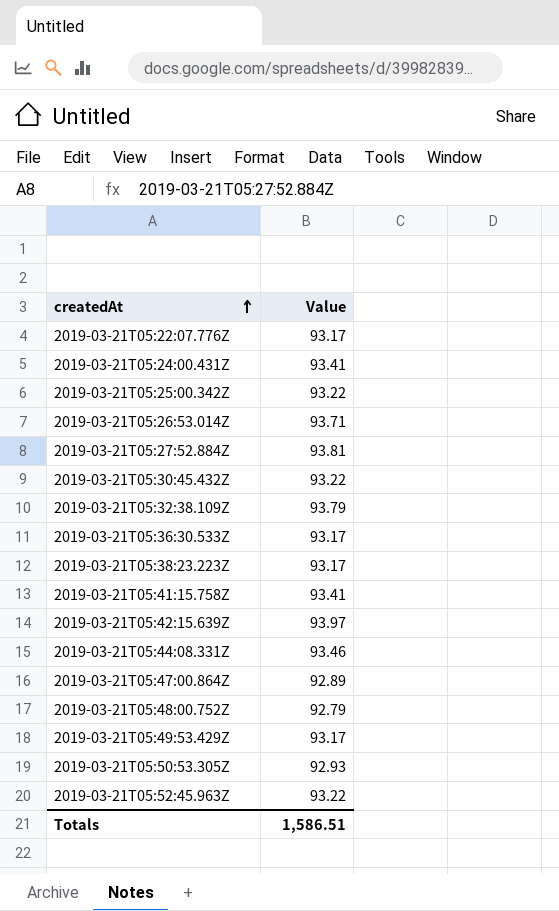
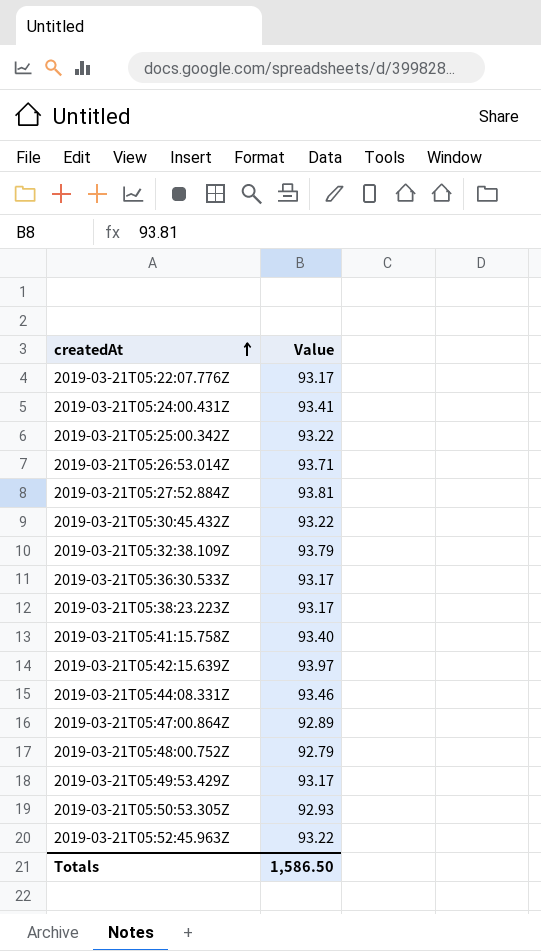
2019-03-21T05:41:15.758Z | Value: 93.41 -> 93.40
Totals | Value: 1,586.51 -> 1,586.50

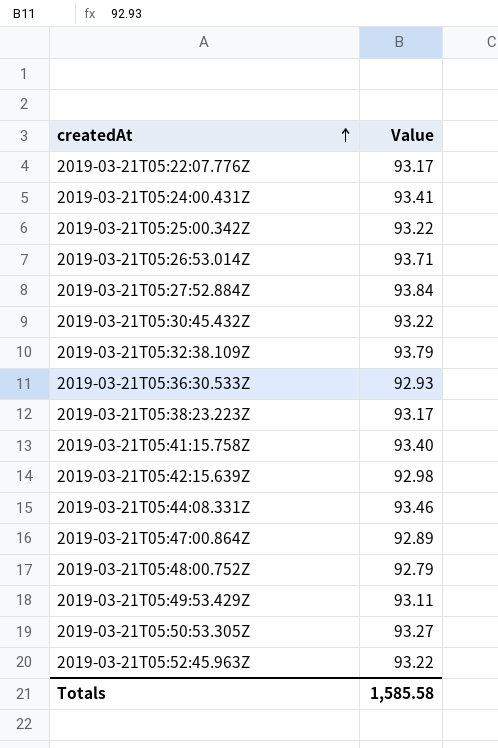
2019-03-21T05:27:52.884Z | Value: 93.81 -> 93.84
2019-03-21T05:36:30.533Z | Value: 93.17 -> 92.93
2019-03-21T05:42:15.639Z | Value: 93.97 -> 92.98
2019-03-21T05:49:53.429Z | Value: 93.17 -> 93.11
2019-03-21T05:50:53.305Z | Value: 92.93 -> 93.27
Totals | Value: 1,586.50 -> 1,585.58

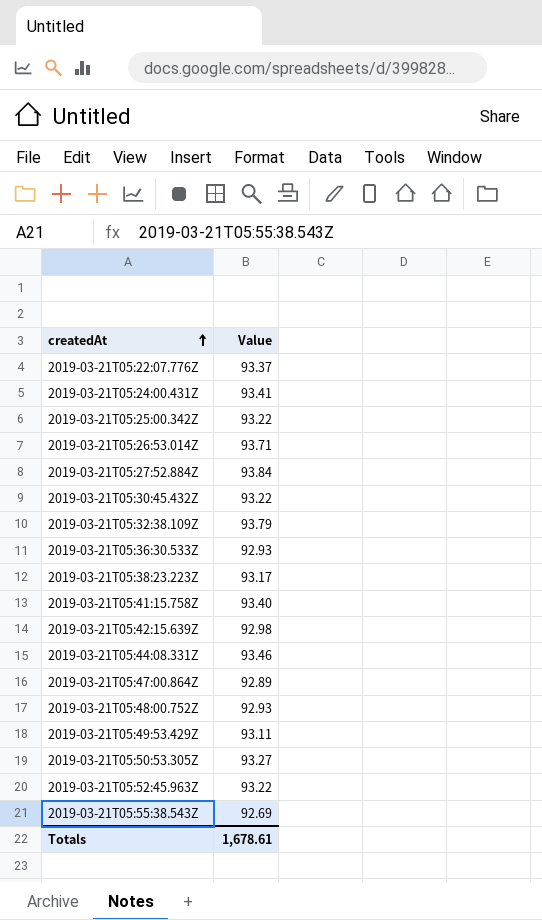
2019-03-21T05:22:07.776Z | Value: 93.17 -> 93.37
2019-03-21T05:48:00.752Z | Value: 92.79 -> 92.93
row 2019-03-21T05:55:38.543Z: none -> 92.69
Totals | Value: 1,585.58 -> 1,678.61

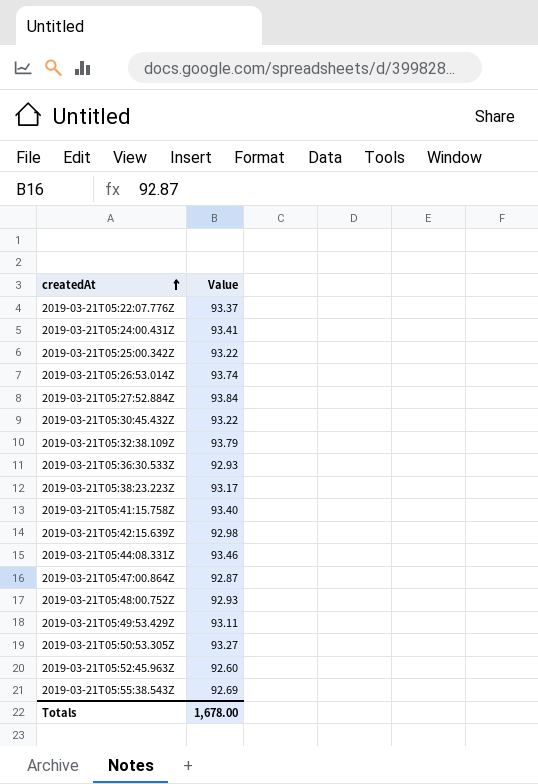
2019-03-21T05:26:53.014Z | Value: 93.71 -> 93.74
2019-03-21T05:47:00.864Z | Value: 92.89 -> 92.87
2019-03-21T05:52:45.963Z | Value: 93.22 -> 92.60
Totals | Value: 1,678.61 -> 1,678.00

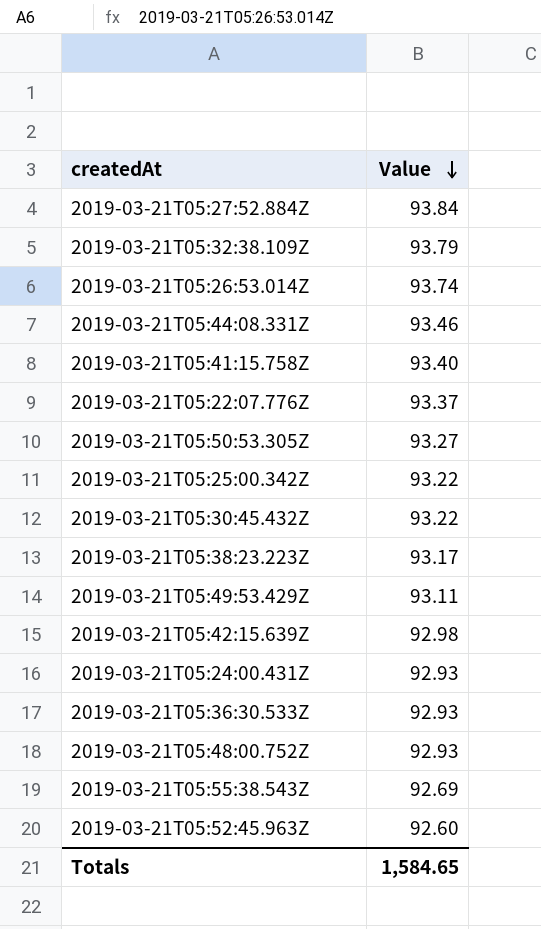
row order: createdAt ascending -> Value descending
row 2019-03-21T05:47:00.864Z: 92.87 -> none
2019-03-21T05:24:00.431Z | Value: 93.41 -> 92.93
Totals | Value: 1,678.00 -> 1,584.65

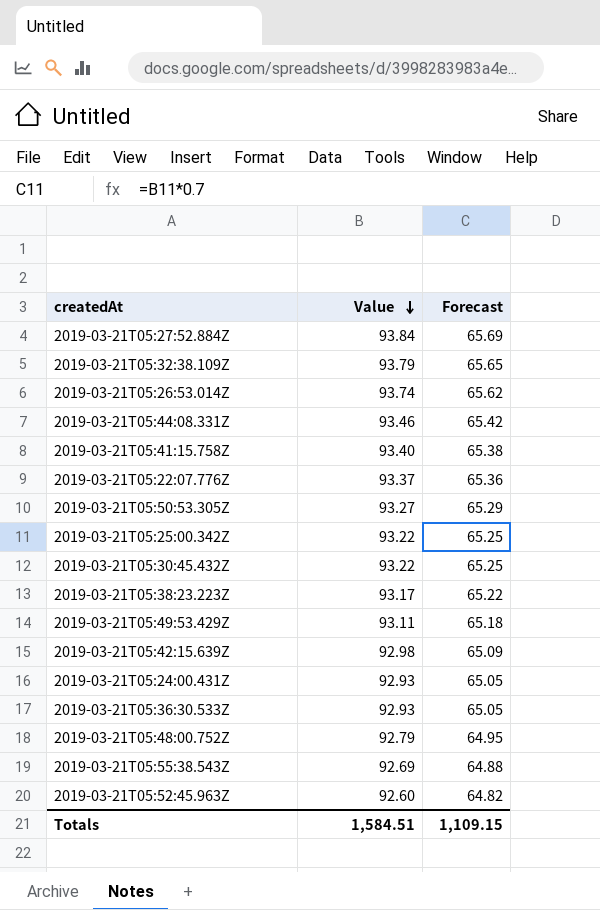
column Forecast | formula: none -> [Value] * 0.7
2019-03-21T05:48:00.752Z | Value: 92.93 -> 92.79
Totals | Value: 1,584.65 -> 1,584.51

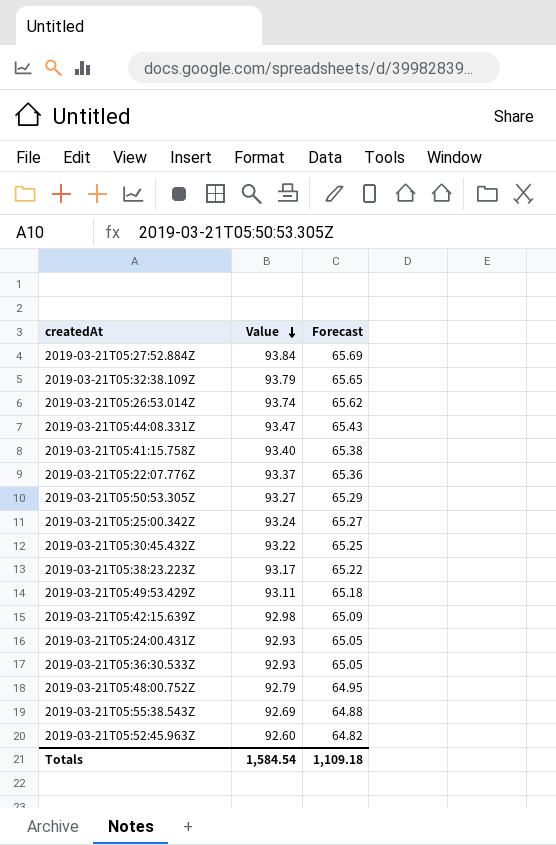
2019-03-21T05:44:08.331Z | Value: 93.46 -> 93.47
2019-03-21T05:44:08.331Z | Forecast: 65.42 -> 65.43
2019-03-21T05:25:00.342Z | Value: 93.22 -> 93.24
2019-03-21T05:25:00.342Z | Forecast: 65.25 -> 65.27
Totals | Value: 1,584.51 -> 1,584.54
Totals | Forecast: 1,109.15 -> 1,109.18

